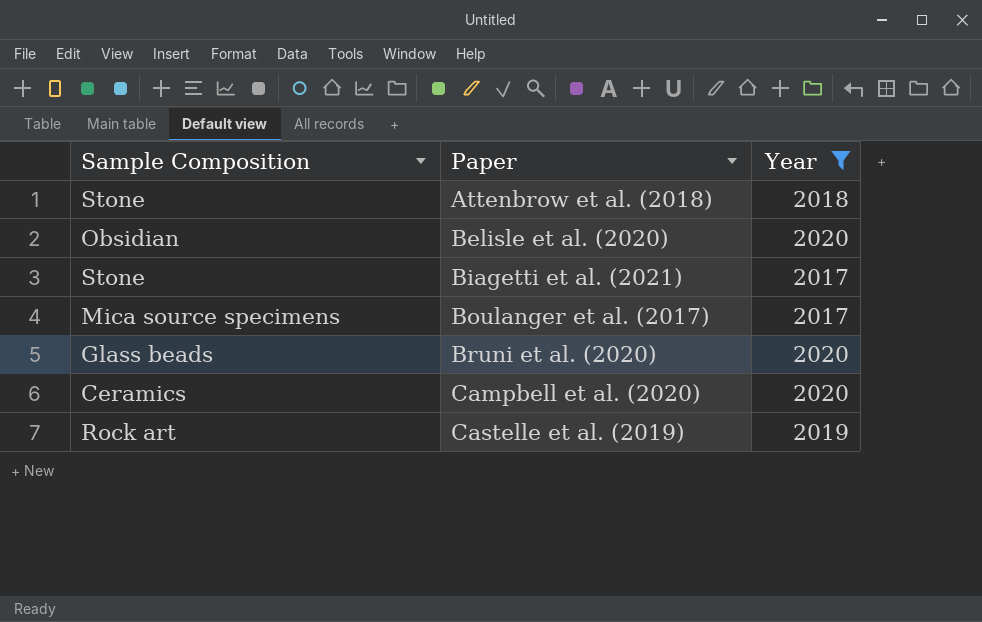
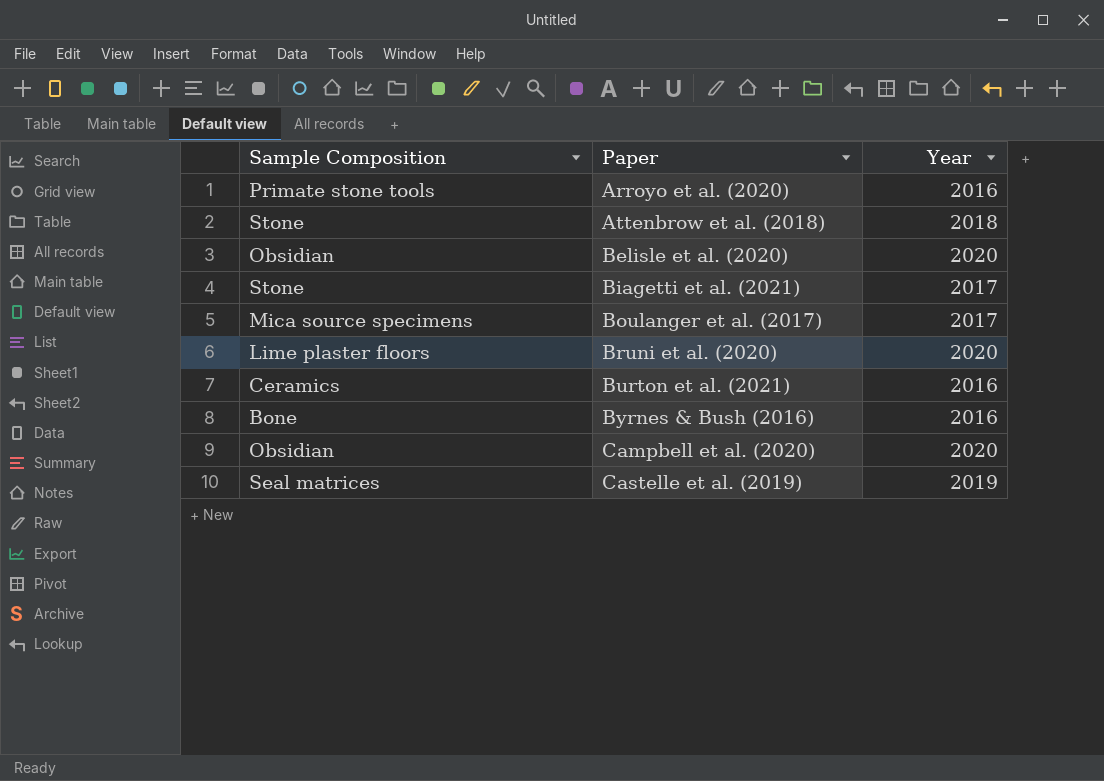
filter: Year != 2016 -> none
Bruni et al. (2020) | Sample Composition: Glass beads -> Lime plaster floors
Campbell et al. (2020) | Sample Composition: Ceramics -> Obsidian
Castelle et al. (2019) | Sample Composition: Rock art -> Seal matrices

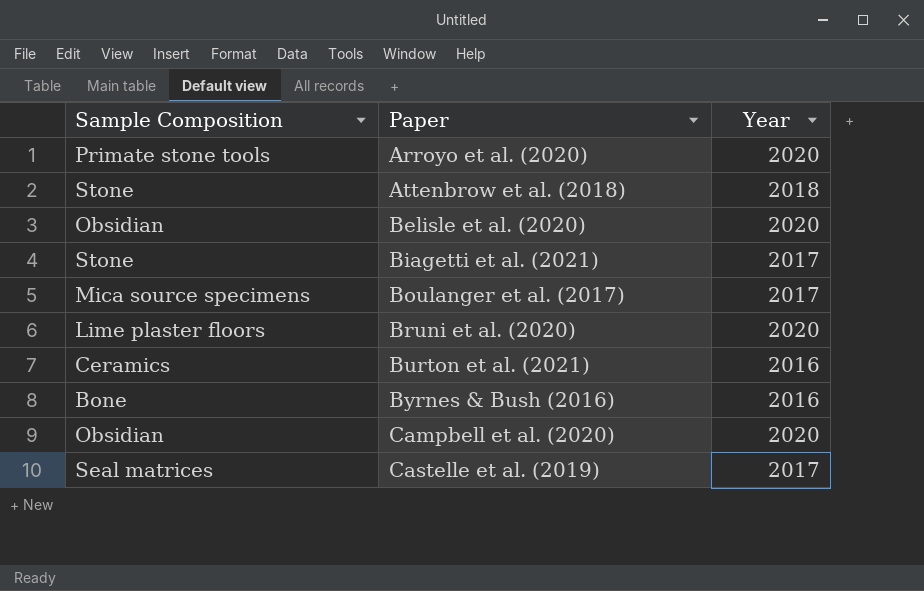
Arroyo et al. (2020) | Year: 2016 -> 2020
Castelle et al. (2019) | Year: 2019 -> 2017

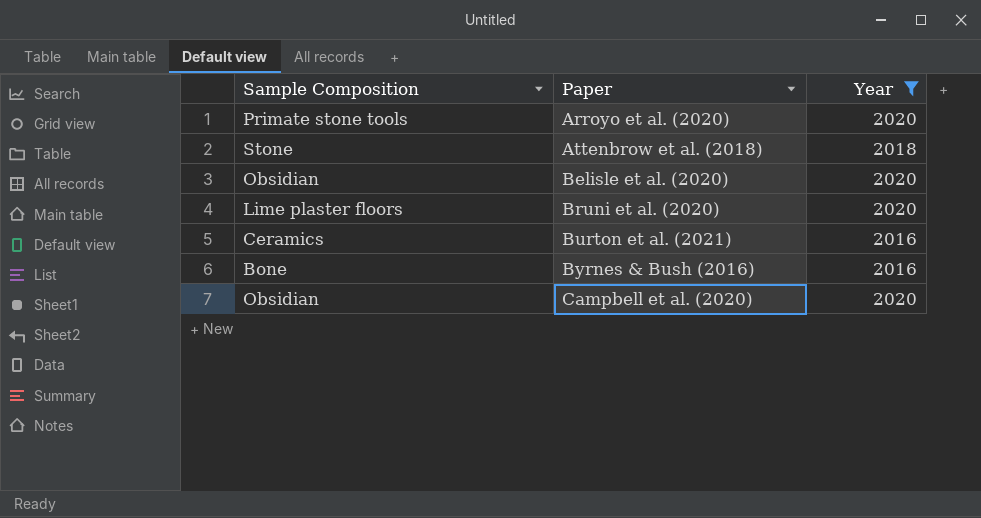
filter: none -> Year != 2017

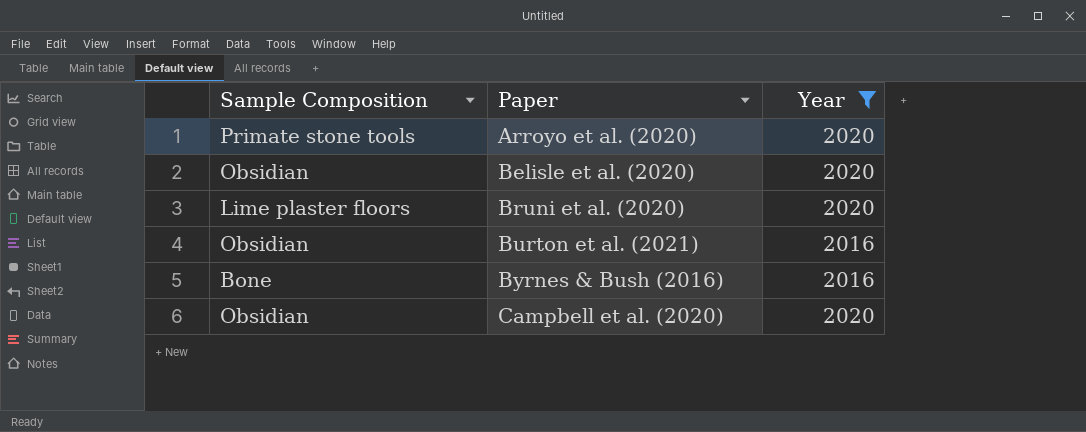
row Attenbrow et al. (2018): Stone | 2018 -> none
Burton et al. (2021) | Sample Composition: Ceramics -> Obsidian

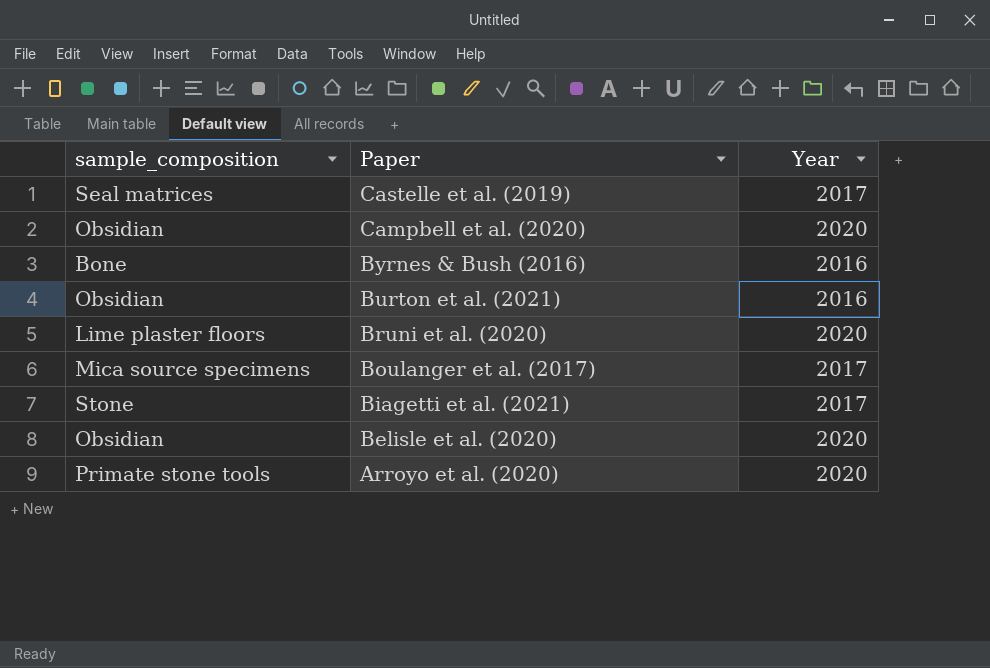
filter: Year != 2017 -> none
row order: Paper ascending -> Paper descending
column name: Sample Composition -> sample_composition

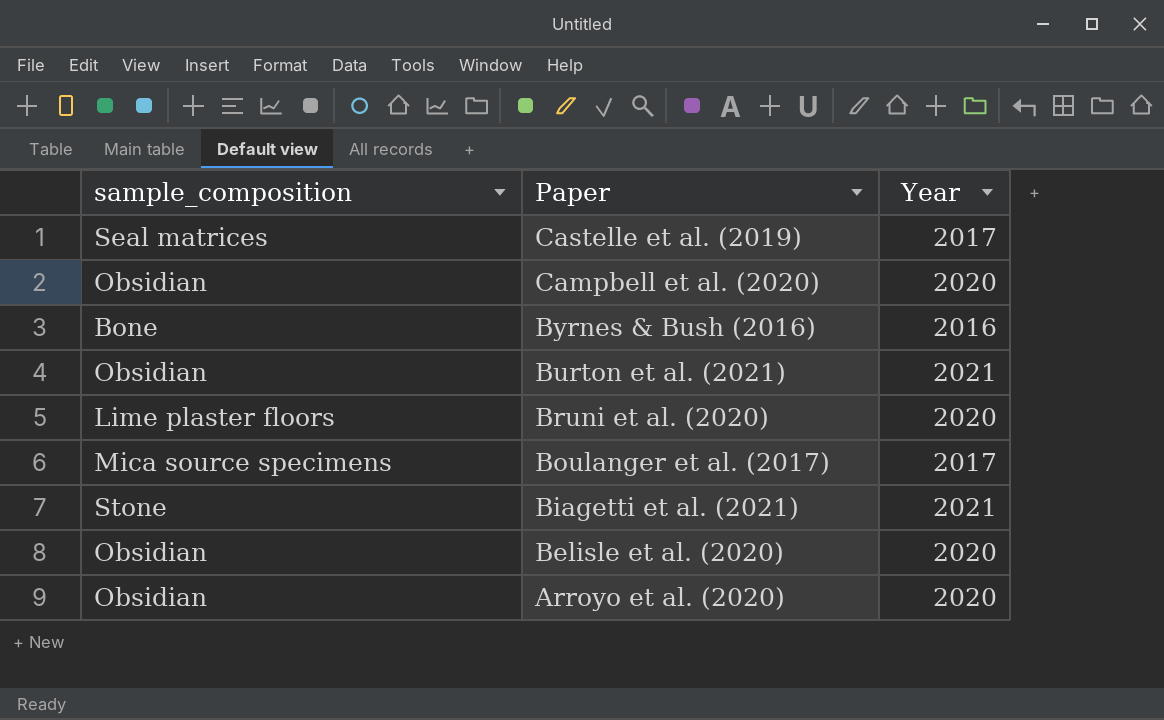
Burton et al. (2021) | Year: 2016 -> 2021
Biagetti et al. (2021) | Year: 2017 -> 2021
Arroyo et al. (2020) | sample_composition: Primate stone tools -> Obsidian

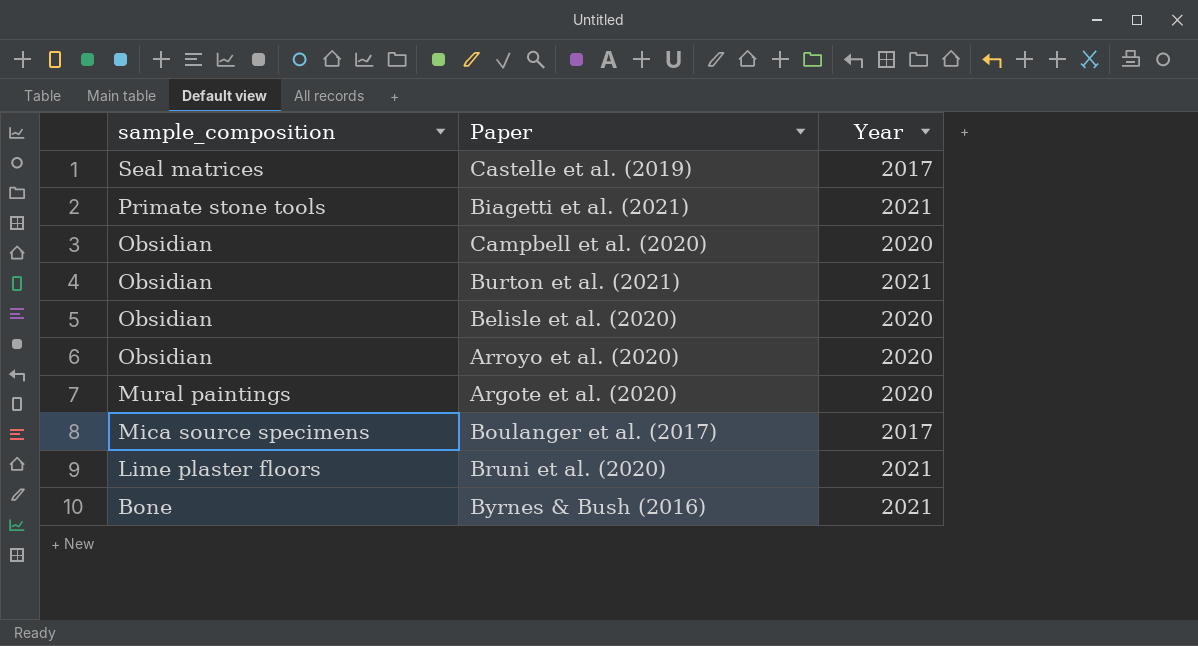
row order: Paper descending -> sample_composition descending
Biagetti et al. (2021) | sample_composition: Stone -> Primate stone tools
row Argote et al. (2020): none -> Mural paintings | 2020
Bruni et al. (2020) | Year: 2020 -> 2021
Byrnes & Bush (2016) | Year: 2016 -> 2021

